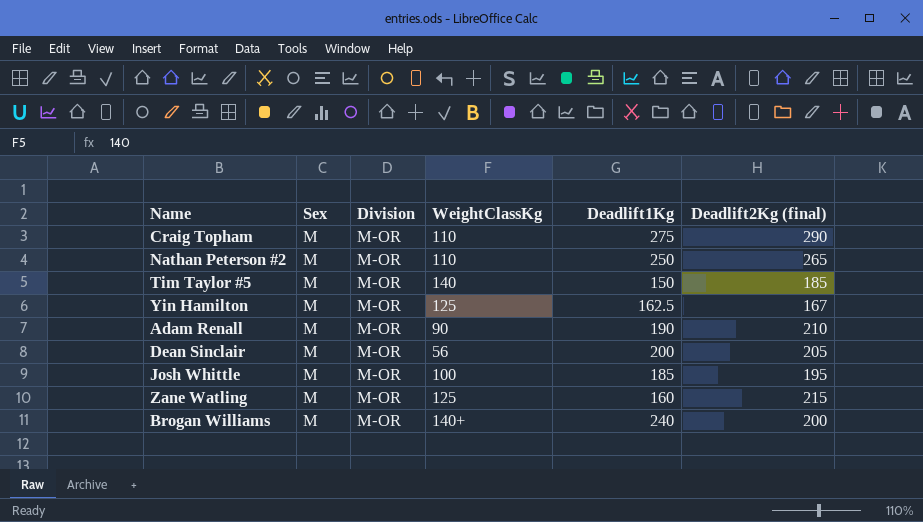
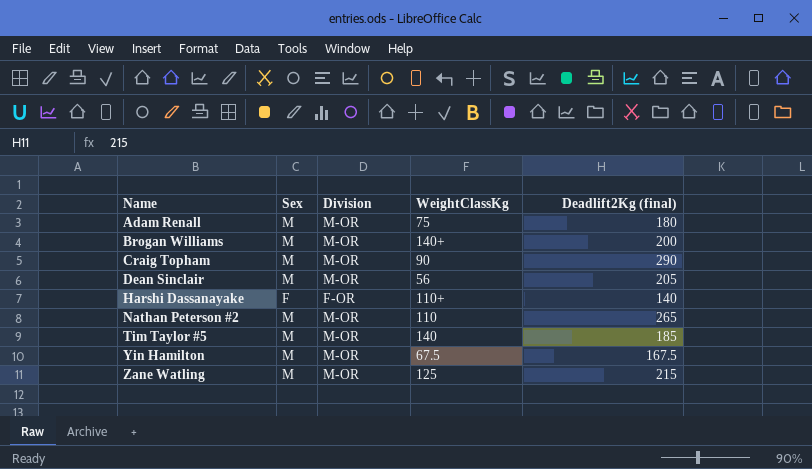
row order: none -> Name ascending
column Deadlift1Kg | position: 5 -> none
row Josh Whittle: M | M-OR | 100 | 185 | 195 -> none
Adam Renall | WeightClassKg: 90 -> 75
Adam Renall | Deadlift2Kg (final): 210 -> 180
Craig Topham | WeightClassKg: 110 -> 90
row Harshi Dassanayake: none -> F | F-OR | 110+ | 140
Yin Hamilton | WeightClassKg: 125 -> 67.5
Yin Hamilton | Deadlift2Kg (final): 167 -> 167.5

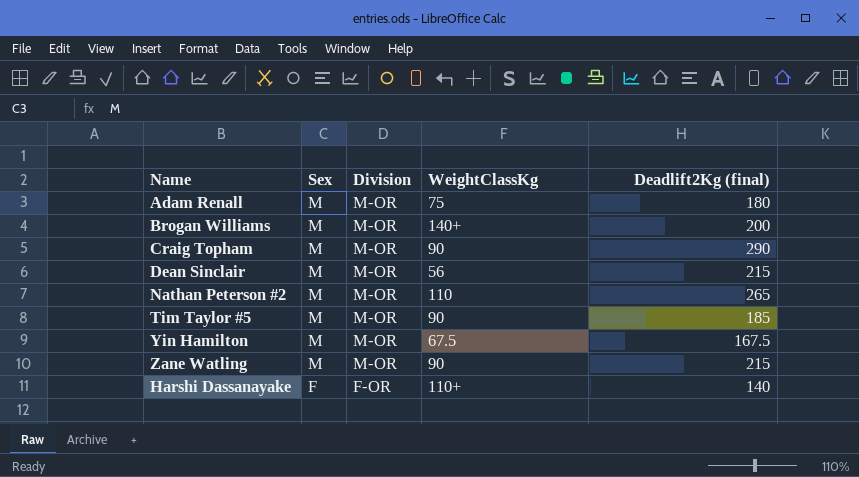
row order: Name ascending -> Sex descending
Dean Sinclair | Deadlift2Kg (final): 205 -> 215
Tim Taylor #5 | WeightClassKg: 140 -> 90
Zane Watling | WeightClassKg: 125 -> 90

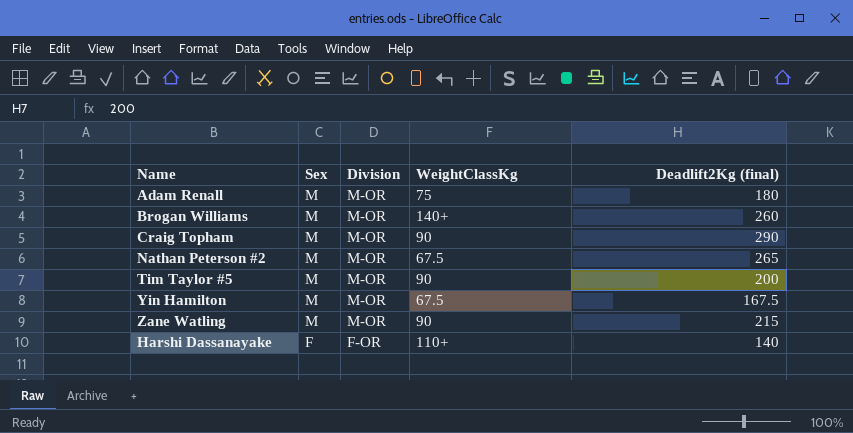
row Dean Sinclair: M | M-OR | 56 | 215 -> none
Brogan Williams | Deadlift2Kg (final): 200 -> 260
Nathan Peterson #2 | WeightClassKg: 110 -> 67.5
Tim Taylor #5 | Deadlift2Kg (final): 185 -> 200

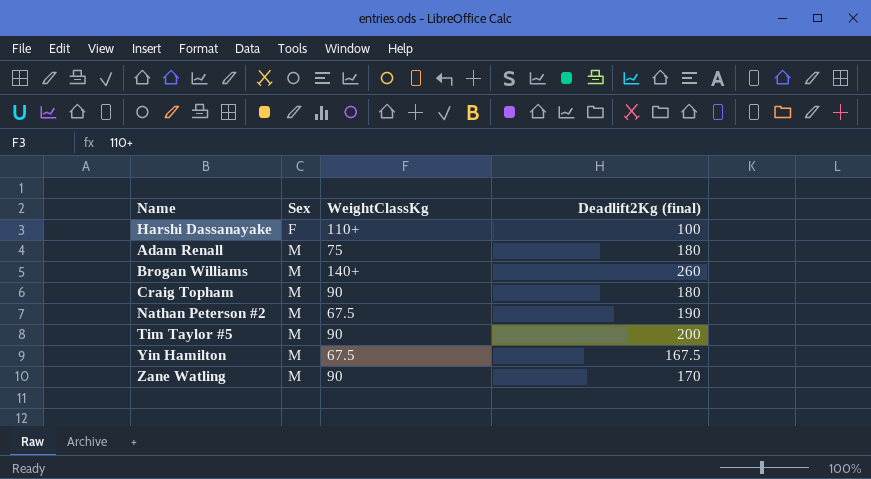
row order: Sex descending -> Sex ascending
column Division | position: 3 -> none
Harshi Dassanayake | Deadlift2Kg (final): 140 -> 100
Craig Topham | Deadlift2Kg (final): 290 -> 180
Nathan Peterson #2 | Deadlift2Kg (final): 265 -> 190
Zane Watling | Deadlift2Kg (final): 215 -> 170

